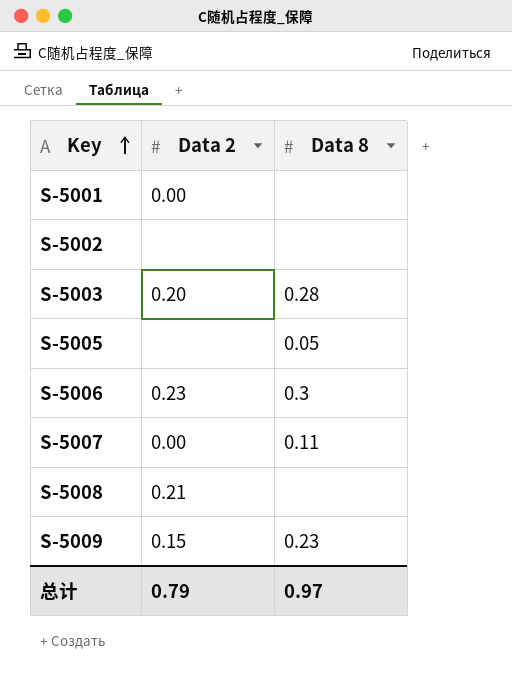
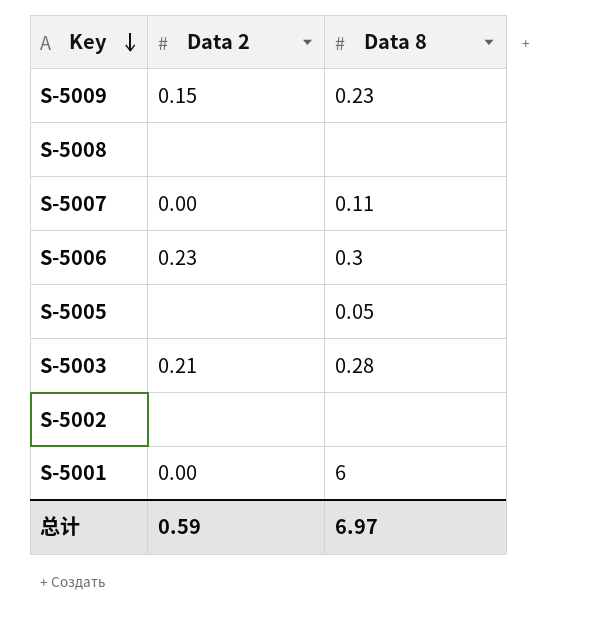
row order: Key ascending -> Key descending
S-5008 | Data 2: 0.21 -> none
S-5003 | Data 2: 0.20 -> 0.21
S-5001 | Data 8: none -> 6
总计 | Data 2: 0.79 -> 0.59
总计 | Data 8: 0.97 -> 6.97

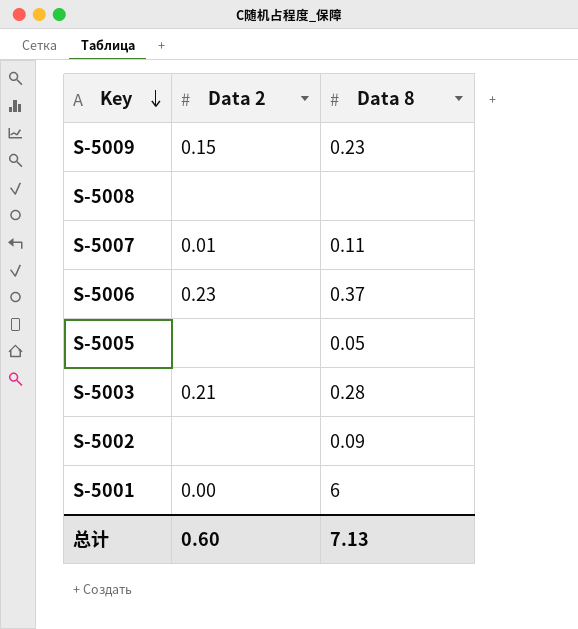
S-5007 | Data 2: 0.00 -> 0.01
S-5006 | Data 8: 0.3 -> 0.37
S-5002 | Data 8: none -> 0.09
总计 | Data 2: 0.59 -> 0.60
总计 | Data 8: 6.97 -> 7.13

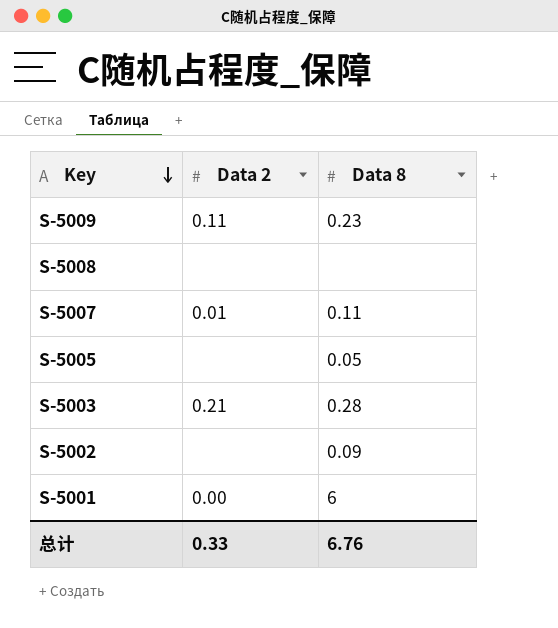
row S-5006: 0.23 | 0.37 -> none
S-5009 | Data 2: 0.15 -> 0.11
总计 | Data 2: 0.60 -> 0.33
总计 | Data 8: 7.13 -> 6.76

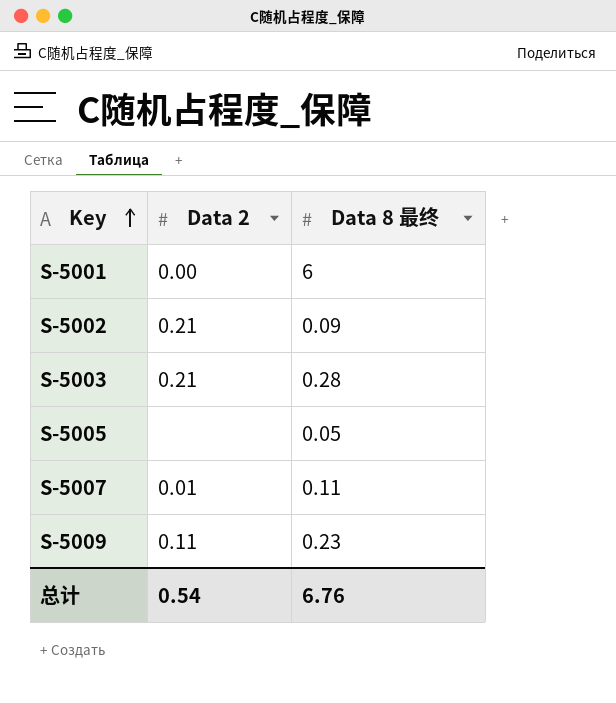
row order: Key descending -> Key ascending
column name: Data 8 -> Data 8 最终
row S-5008: none | none -> none
S-5002 | Data 2: none -> 0.21
总计 | Data 2: 0.33 -> 0.54

